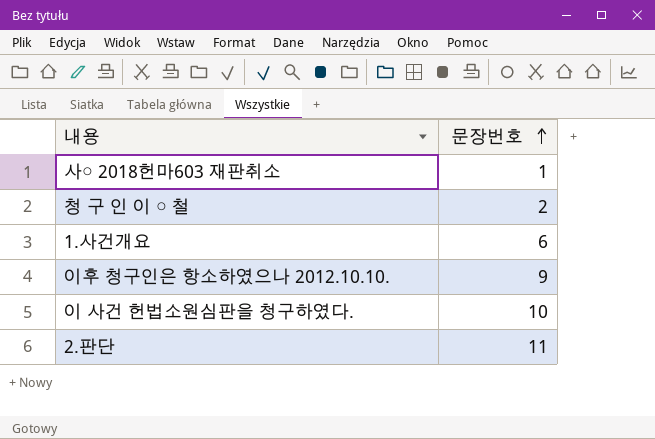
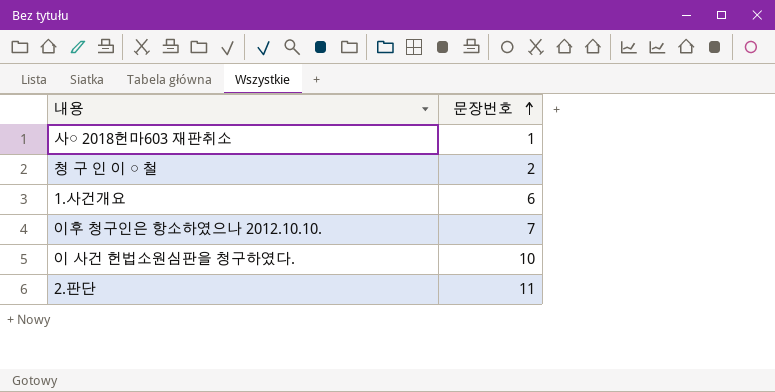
이후 청구인은 항소하였으나 2012.10.10. | 문장번호: 9 -> 7

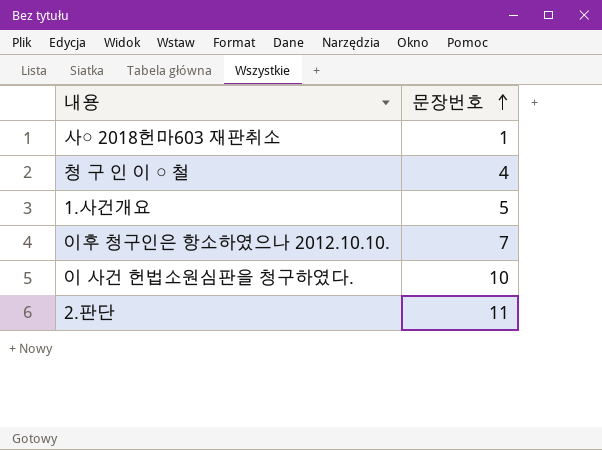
청 구 인 이 ○ 철 | 문장번호: 2 -> 4
1.사건개요 | 문장번호: 6 -> 5

